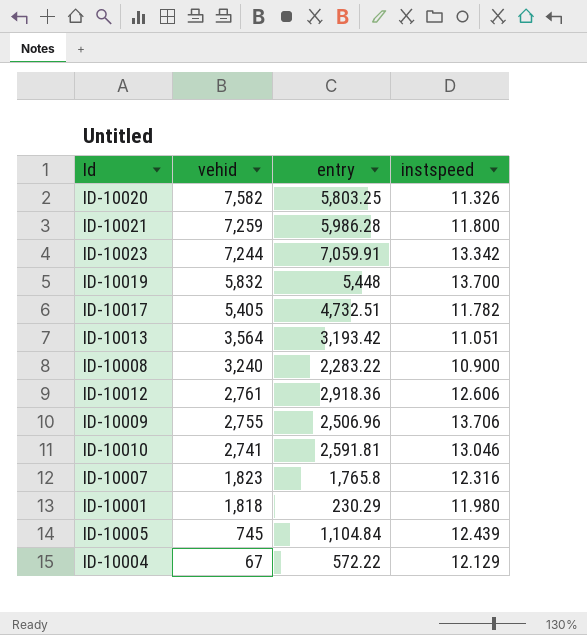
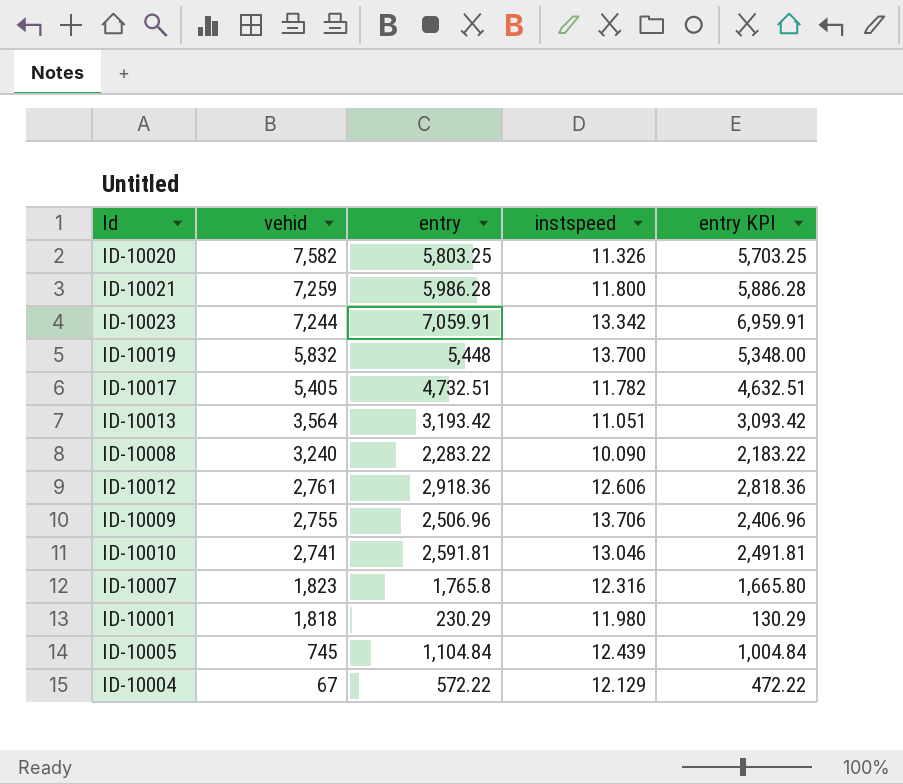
column entry KPI | formula: none -> [entry] - 100
ID-10008 | instspeed: 10.900 -> 10.090

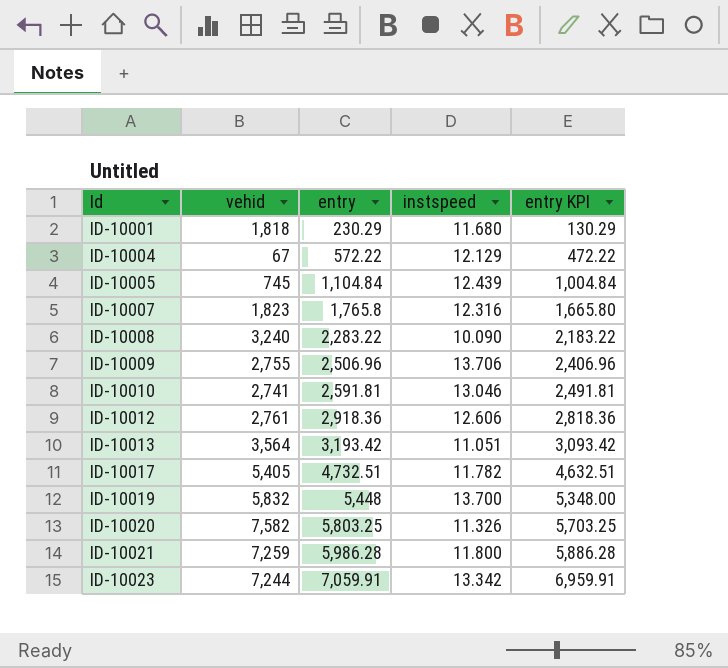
row order: vehid descending -> Id ascending
ID-10001 | instspeed: 11.980 -> 11.680

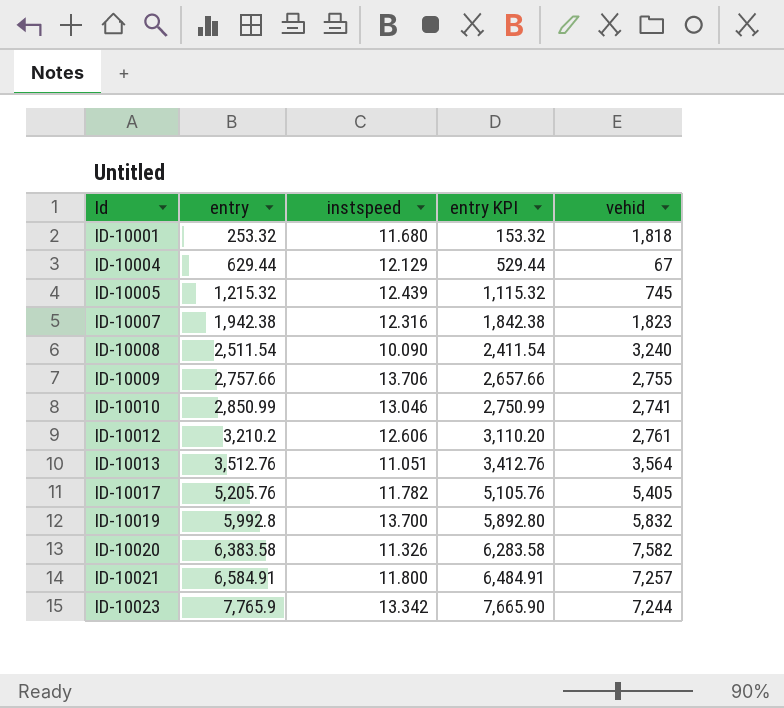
column vehid | position: 2 -> 5
ID-10001 | entry: 230.29 -> 253.32
ID-10001 | entry KPI: 130.29 -> 153.32
ID-10004 | entry: 572.22 -> 629.44
ID-10004 | entry KPI: 472.22 -> 529.44
ID-10005 | entry: 1,104.84 -> 1,215.32
ID-10005 | entry KPI: 1,004.84 -> 1,115.32
ID-10007 | entry: 1,765.8 -> 1,942.38
ID-10007 | entry KPI: 1,665.80 -> 1,842.38
ID-10008 | entry: 2,283.22 -> 2,511.54
ID-10008 | entry KPI: 2,183.22 -> 2,411.54
ID-10009 | entry: 2,506.96 -> 2,757.66
ID-10009 | entry KPI: 2,406.96 -> 2,657.66
ID-10010 | entry: 2,591.81 -> 2,850.99
ID-10010 | entry KPI: 2,491.81 -> 2,750.99
ID-10012 | entry: 2,918.36 -> 3,210.2
ID-10012 | entry KPI: 2,818.36 -> 3,110.20
ID-10013 | entry: 3,193.42 -> 3,512.76
ID-10013 | entry KPI: 3,093.42 -> 3,412.76
ID-10017 | entry: 4,732.51 -> 5,205.76
ID-10017 | entry KPI: 4,632.51 -> 5,105.76
ID-10019 | entry: 5,448 -> 5,992.8
ID-10019 | entry KPI: 5,348.00 -> 5,892.80
ID-10020 | entry: 5,803.25 -> 6,383.58
ID-10020 | entry KPI: 5,703.25 -> 6,283.58
ID-10021 | entry: 5,986.28 -> 6,584.91
ID-10021 | entry KPI: 5,886.28 -> 6,484.91
ID-10021 | vehid: 7,259 -> 7,257
ID-10023 | entry: 7,059.91 -> 7,765.9
ID-10023 | entry KPI: 6,959.91 -> 7,665.90

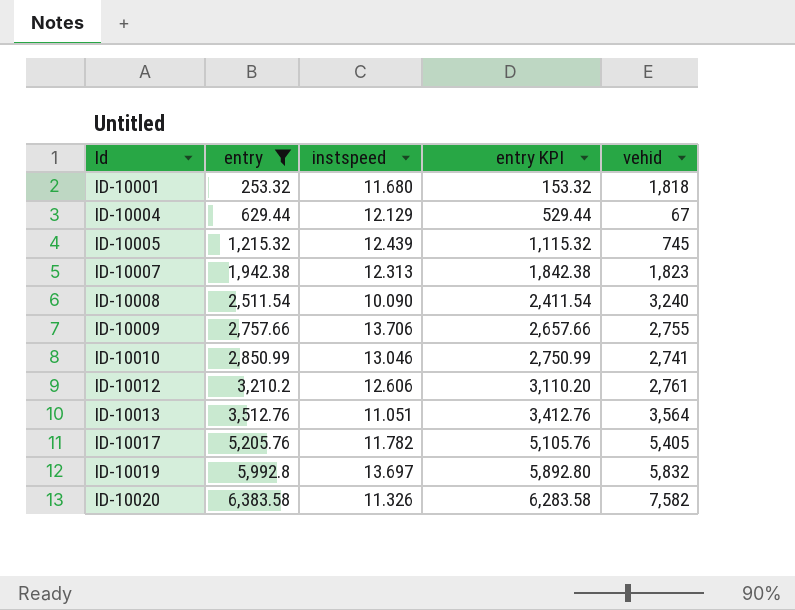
filter: none -> entry <= 6,383.58
ID-10007 | instspeed: 12.316 -> 12.313
ID-10019 | instspeed: 13.700 -> 13.697

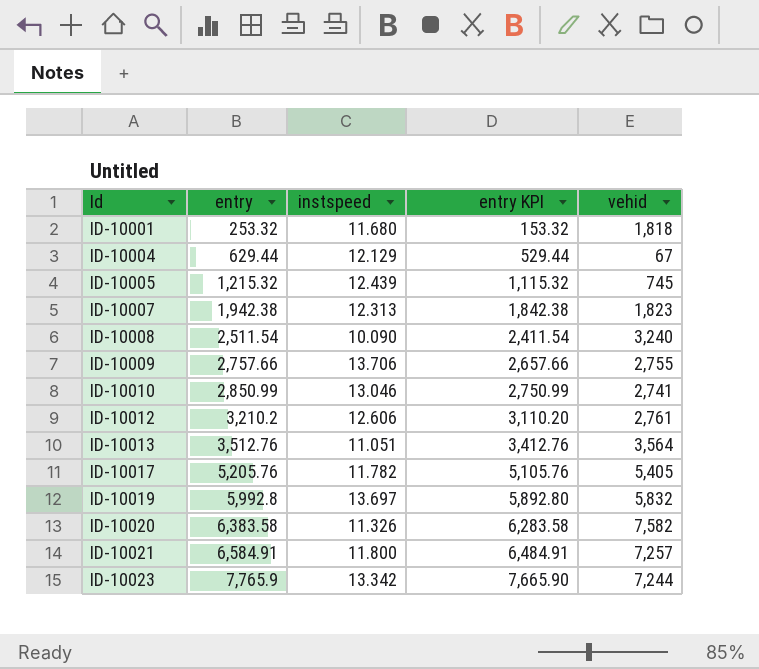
filter: entry <= 6,383.58 -> none

